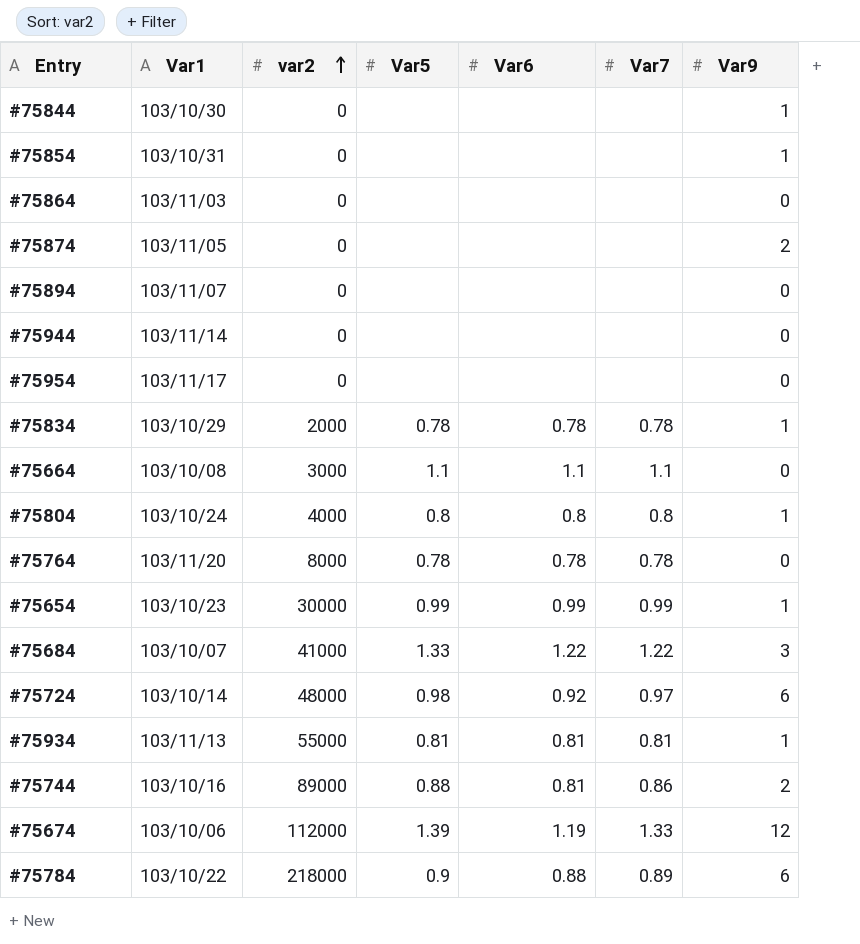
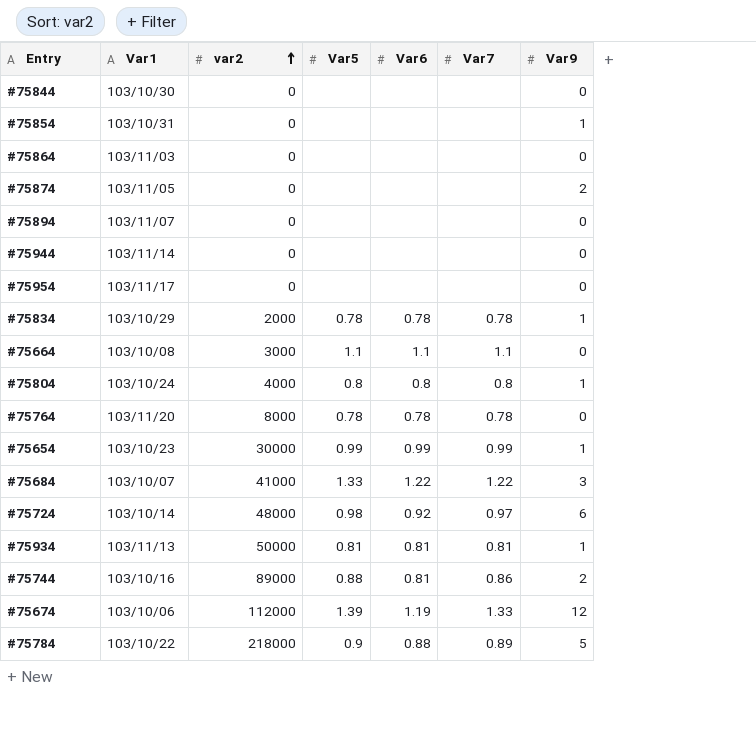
#75844 | Var9: 1 -> 0
#75934 | var2: 55000 -> 50000
#75784 | Var9: 6 -> 5

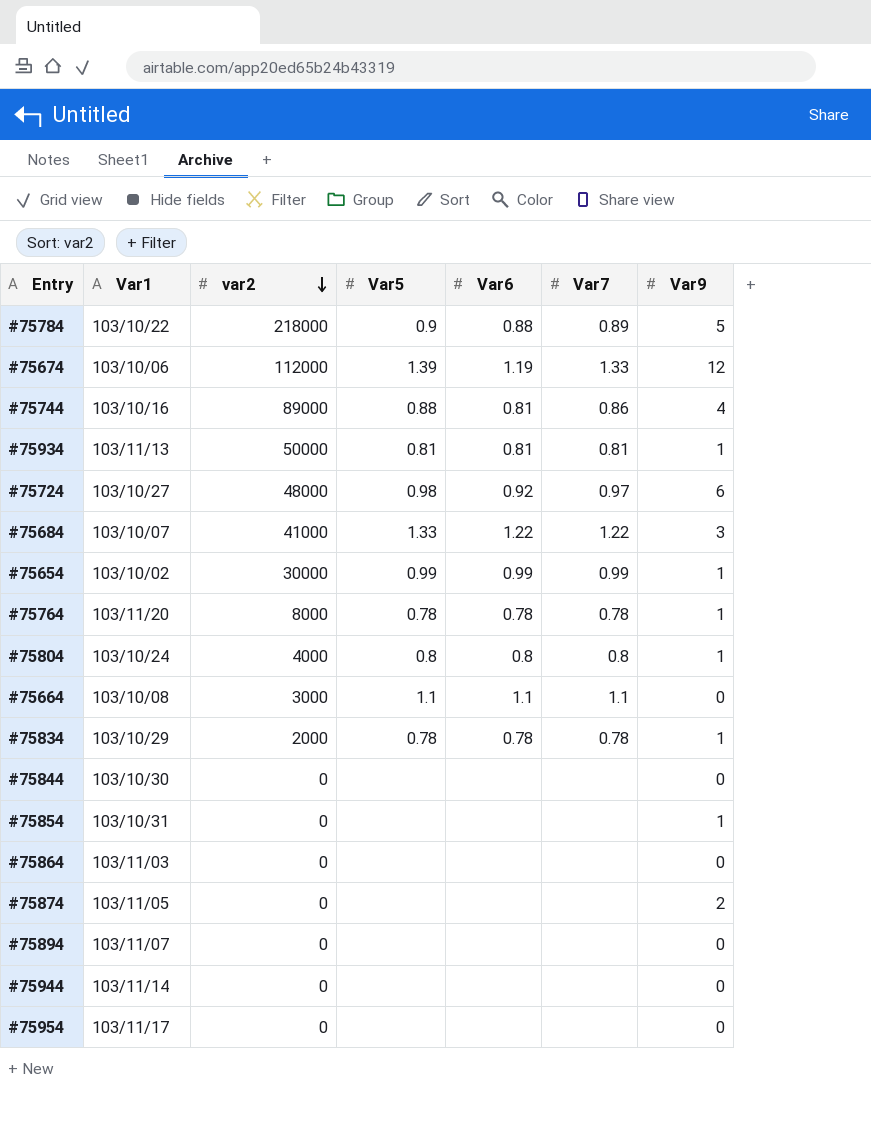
row order: var2 ascending -> var2 descending
#75744 | Var9: 2 -> 4
#75724 | Var1: 103/10/14 -> 103/10/27
#75654 | Var1: 103/10/23 -> 103/10/02
#75764 | Var9: 0 -> 1

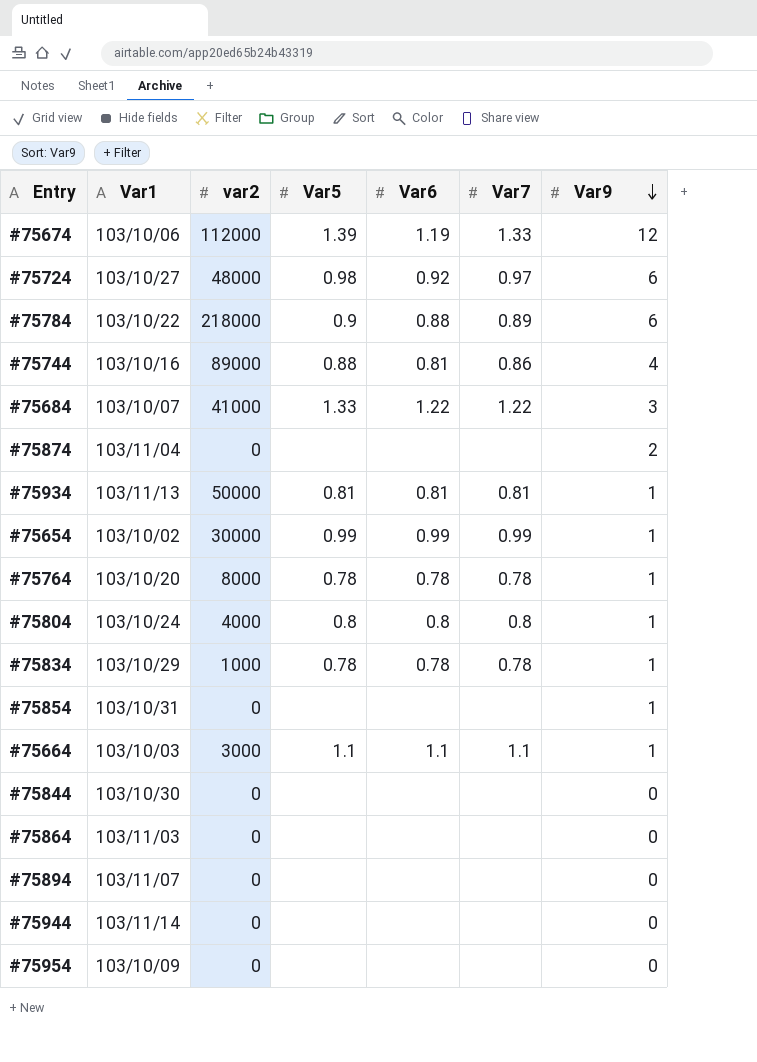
row order: var2 descending -> Var9 descending
#75784 | Var9: 5 -> 6
#75874 | Var1: 103/11/05 -> 103/11/04
#75764 | Var1: 103/11/20 -> 103/10/20
#75834 | var2: 2000 -> 1000
#75664 | Var1: 103/10/08 -> 103/10/03
#75664 | Var9: 0 -> 1
#75954 | Var1: 103/11/17 -> 103/10/09

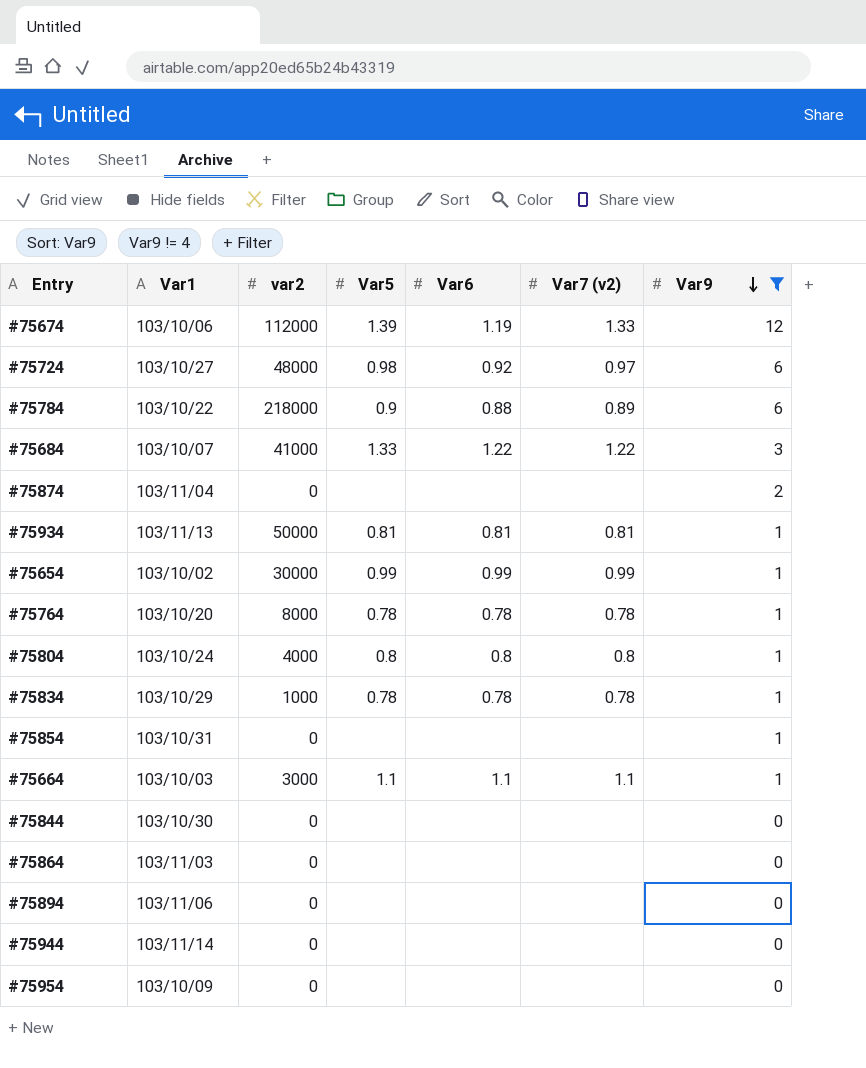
filter: none -> Var9 != 4
column name: Var7 -> Var7 (v2)
#75894 | Var1: 103/11/07 -> 103/11/06

